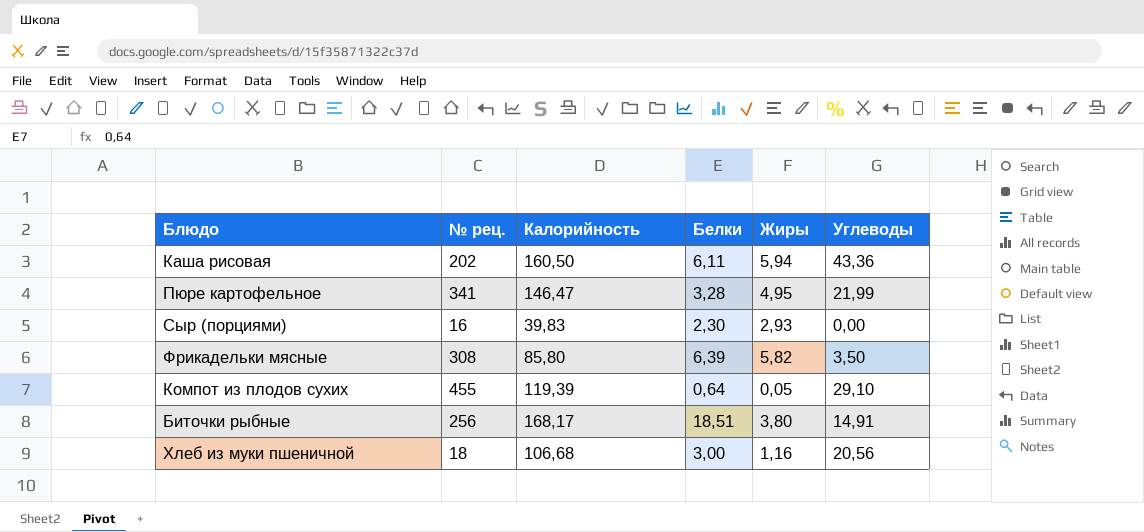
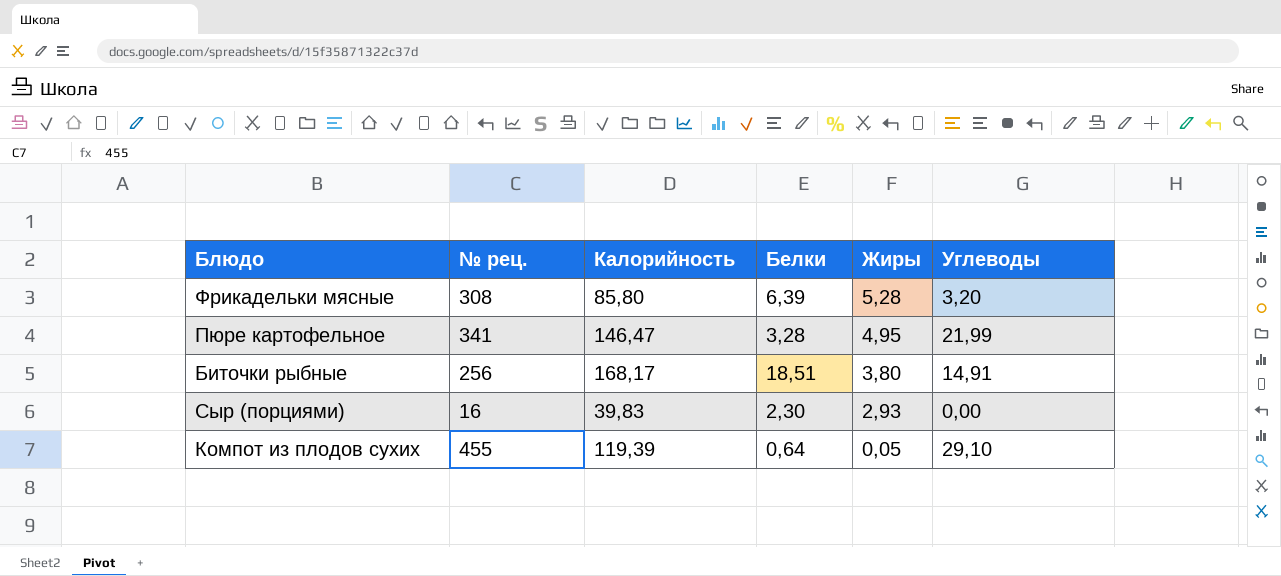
row order: none -> Жиры descending
row Каша рисовая: 202 | 160,50 | 6,11 | 5,94 | 43,36 -> none
row Хлеб из муки пшеничной: 18 | 106,68 | 3,00 | 1,16 | 20,56 -> none
Фрикадельки мясные | Жиры: 5,82 -> 5,28
Фрикадельки мясные | Углеводы: 3,50 -> 3,20

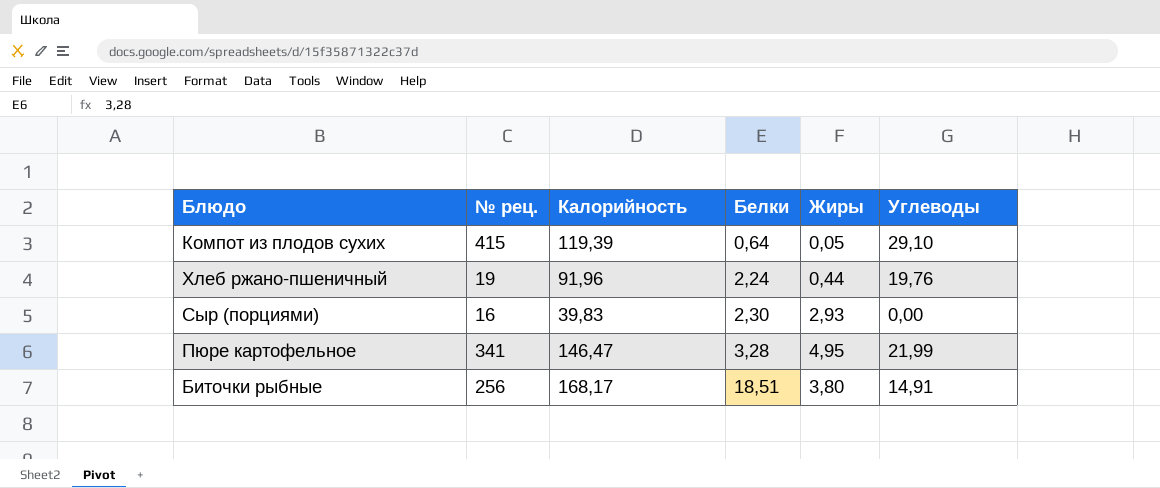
row order: Жиры descending -> Белки ascending
row Фрикадельки мясные: 308 | 85,80 | 6,39 | 5,28 | 3,20 -> none
Компот из плодов сухих | № рец.: 455 -> 415
row Хлеб ржано-пшеничный: none -> 19 | 91,96 | 2,24 | 0,44 | 19,76

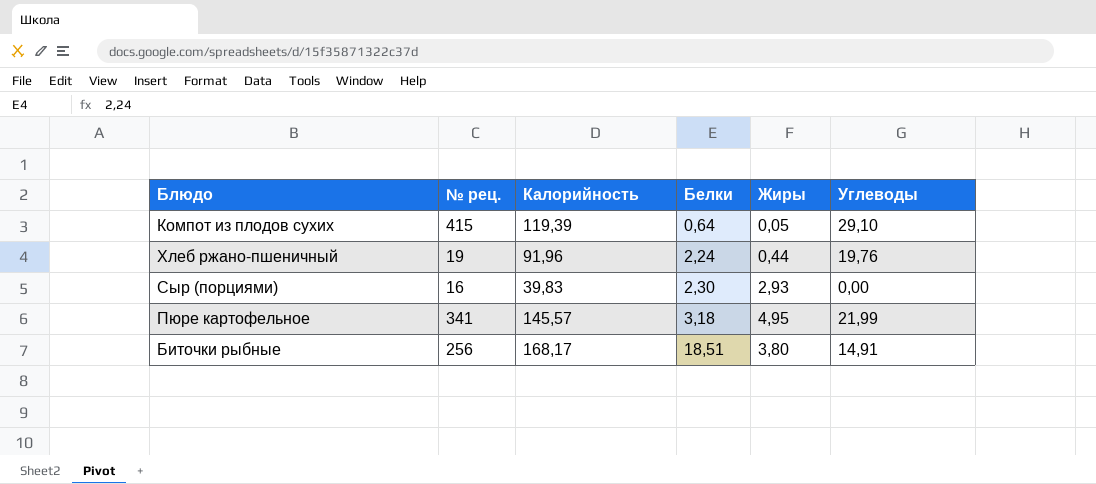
Пюре картофельное | Калорийность: 146,47 -> 145,57
Пюре картофельное | Белки: 3,28 -> 3,18

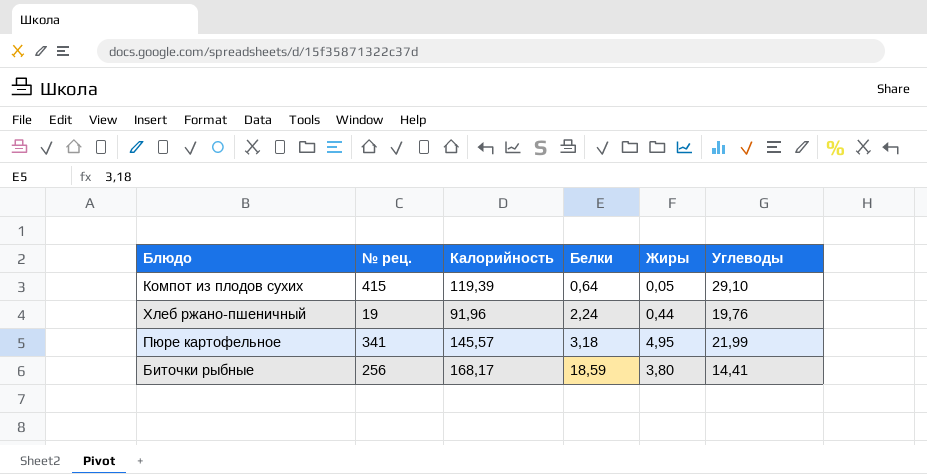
row Сыр (порциями): 16 | 39,83 | 2,30 | 2,93 | 0,00 -> none
Биточки рыбные | Белки: 18,51 -> 18,59
Биточки рыбные | Углеводы: 14,91 -> 14,41

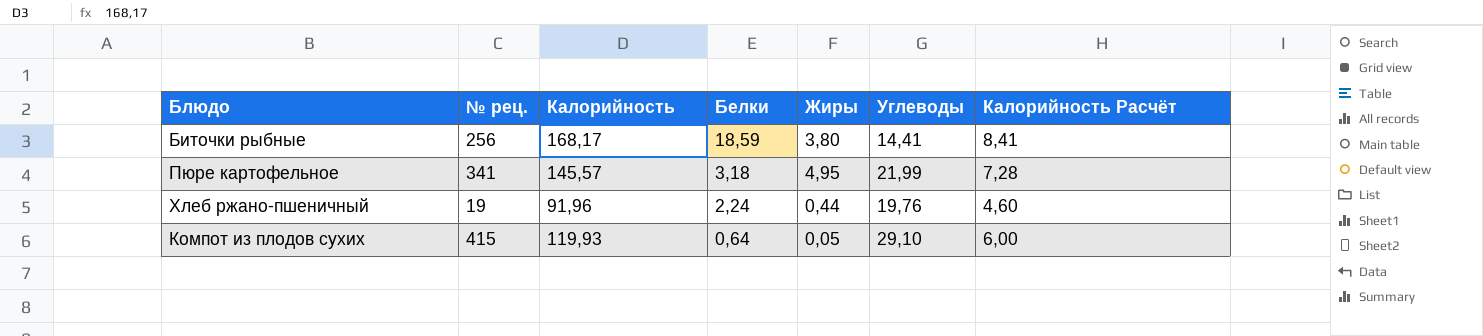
row order: Белки ascending -> Белки descending
column Калорийность Расчёт | formula: none -> [Калорийность] * 0,05
Компот из плодов сухих | Калорийность: 119,39 -> 119,93

